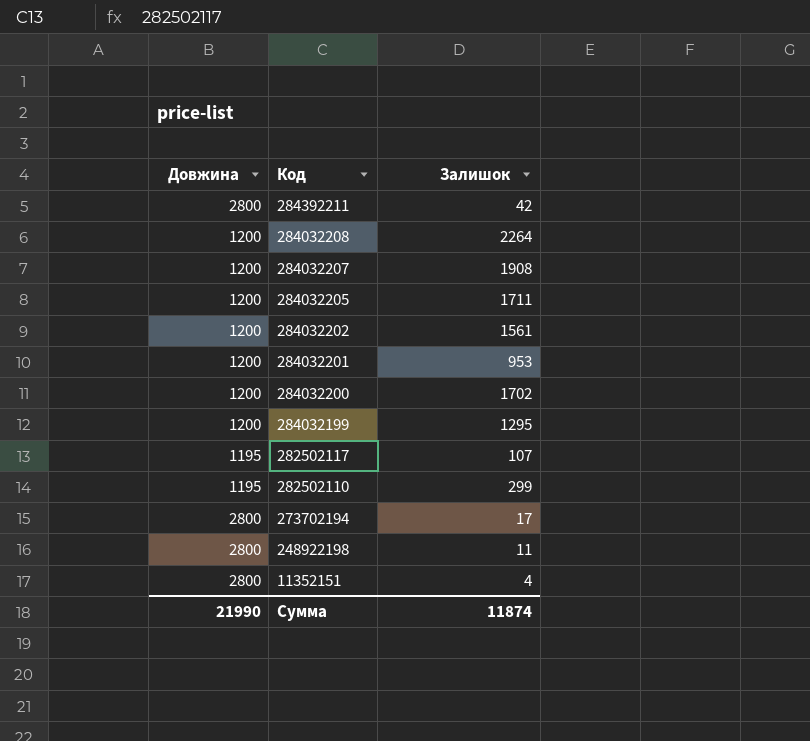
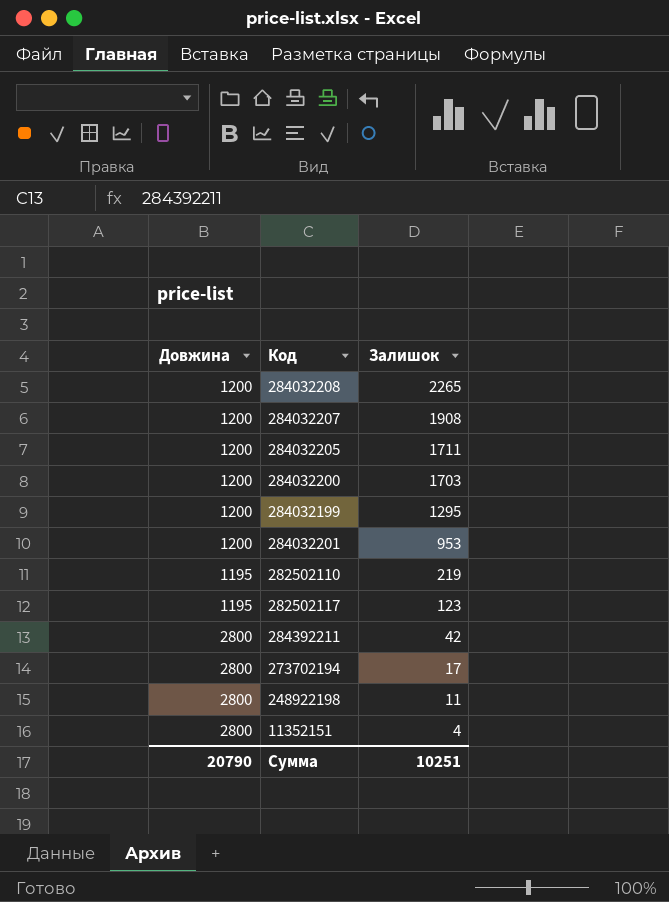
row order: Код descending -> Залишок descending
row 284032202: 1200 | 1561 -> none
284032208 | Залишок: 2264 -> 2265
284032200 | Залишок: 1702 -> 1703
282502110 | Залишок: 299 -> 219
282502117 | Залишок: 107 -> 123
Сумма | Довжина: 21990 -> 20790
Сумма | Залишок: 11874 -> 10251

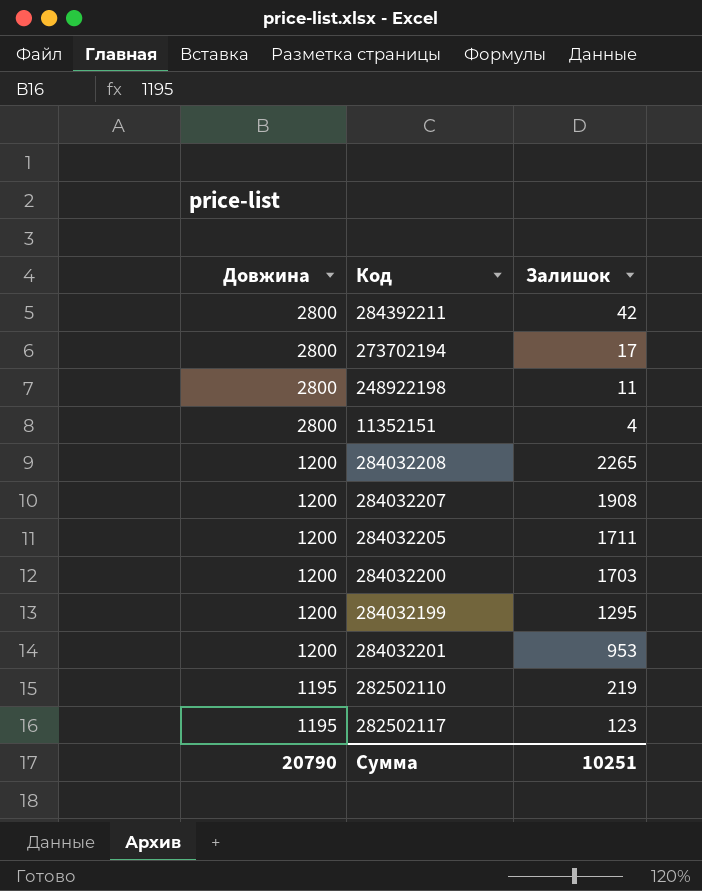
row order: Залишок descending -> Довжина descending

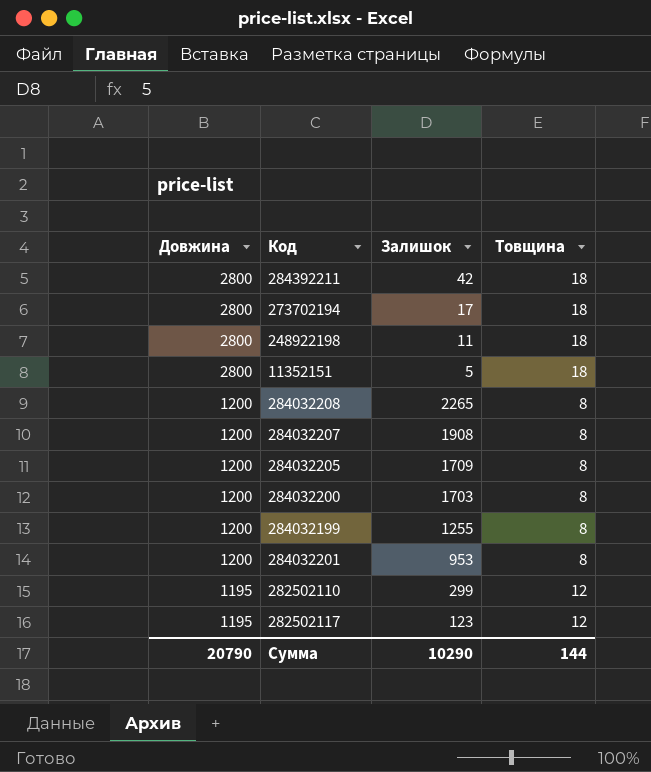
column Товщина | position: none -> 4
11352151 | Залишок: 4 -> 5
284032205 | Залишок: 1711 -> 1709
284032199 | Залишок: 1295 -> 1255
282502110 | Залишок: 219 -> 299
Сумма | Залишок: 10251 -> 10290

